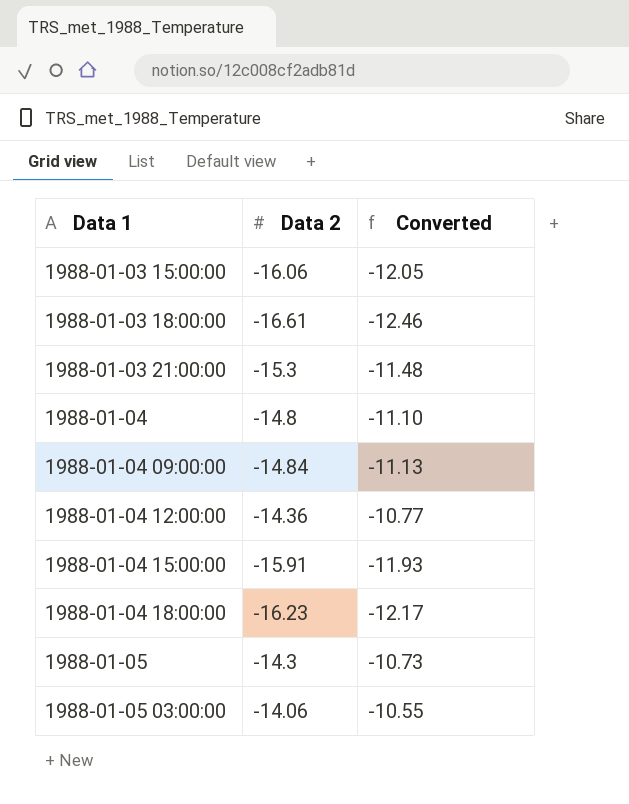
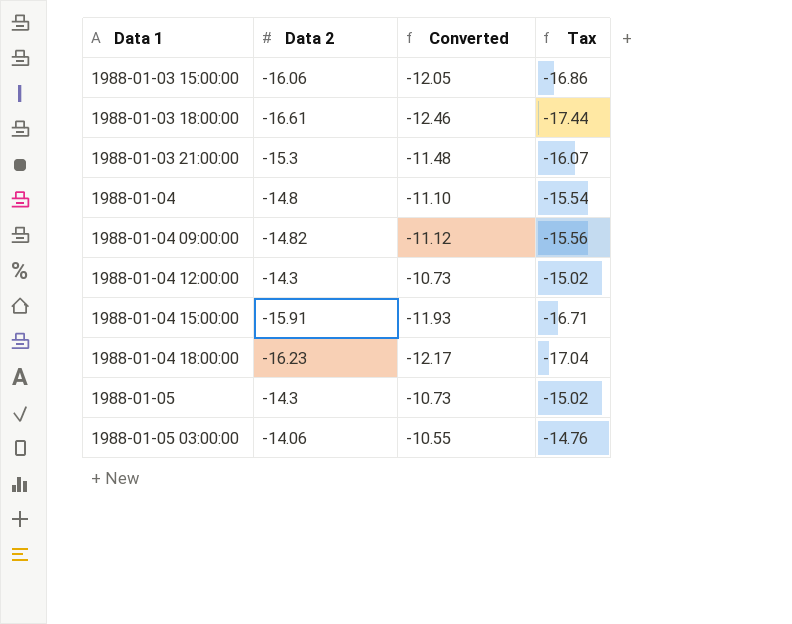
column Tax | formula: none -> [Data 2] * 1.05
1988-01-04 09:00:00 | Data 2: -14.84 -> -14.82
1988-01-04 09:00:00 | Converted: -11.13 -> -11.12
1988-01-04 12:00:00 | Data 2: -14.36 -> -14.3
1988-01-04 12:00:00 | Converted: -10.77 -> -10.73

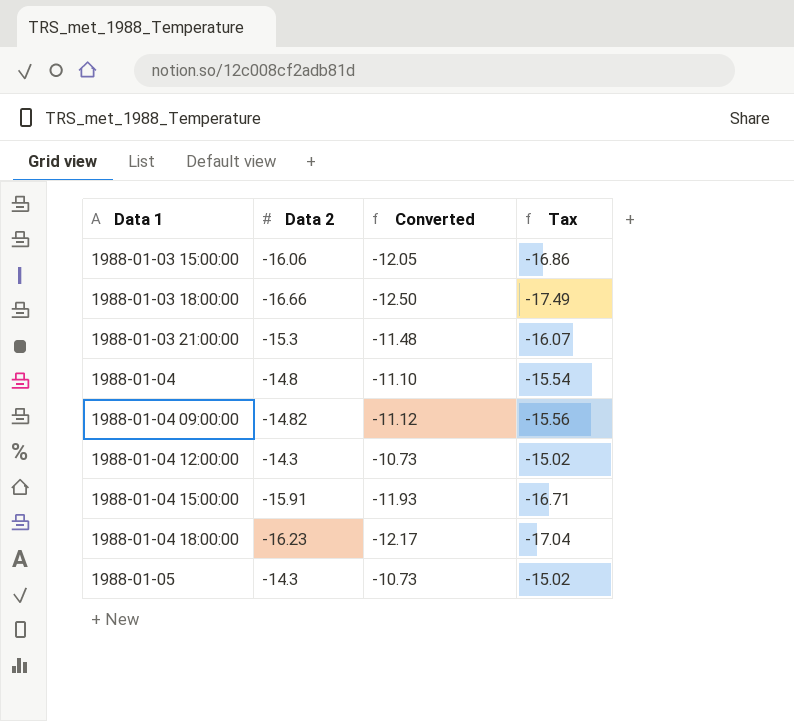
row 1988-01-05 03:00:00: -14.06 | -10.55 | -14.76 -> none
1988-01-03 18:00:00 | Data 2: -16.61 -> -16.66
1988-01-03 18:00:00 | Converted: -12.46 -> -12.50
1988-01-03 18:00:00 | Tax: -17.44 -> -17.49

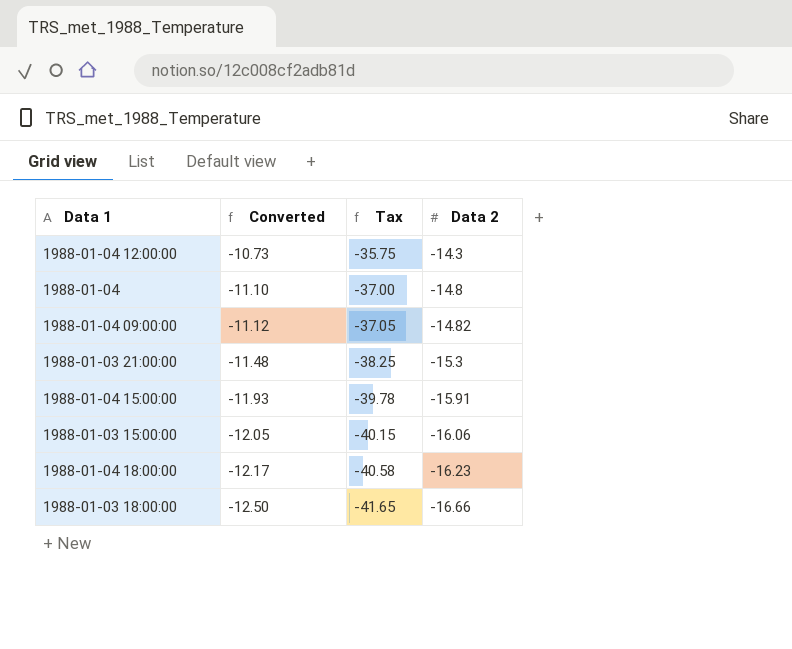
row order: Data 1 ascending -> Converted descending
column Tax | formula: [Data 2] * 1.05 -> [Data 2] * 2.5
column Data 2 | position: 2 -> 4
row 1988-01-05: -14.3 | -10.73 | -15.02 -> none

